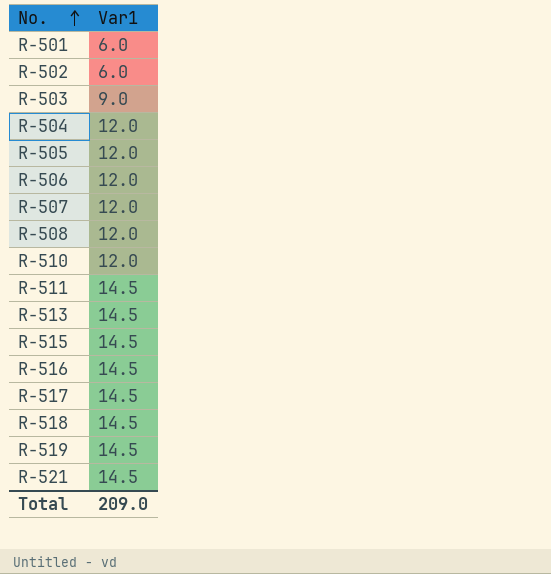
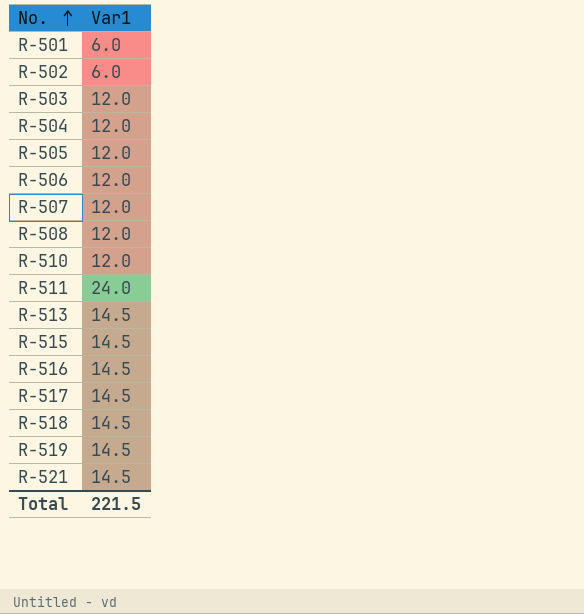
R-503 | Var1: 9.0 -> 12.0
R-511 | Var1: 14.5 -> 24.0
Total | Var1: 209.0 -> 221.5

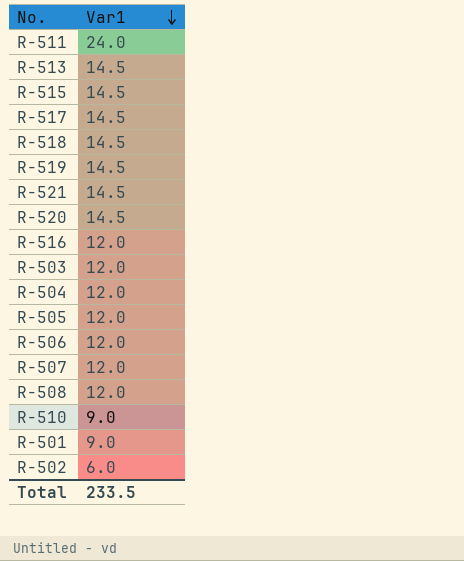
row order: No. ascending -> Var1 descending
row R-520: none -> 14.5
R-516 | Var1: 14.5 -> 12.0
R-510 | Var1: 12.0 -> 9.0
R-501 | Var1: 6.0 -> 9.0
Total | Var1: 221.5 -> 233.5

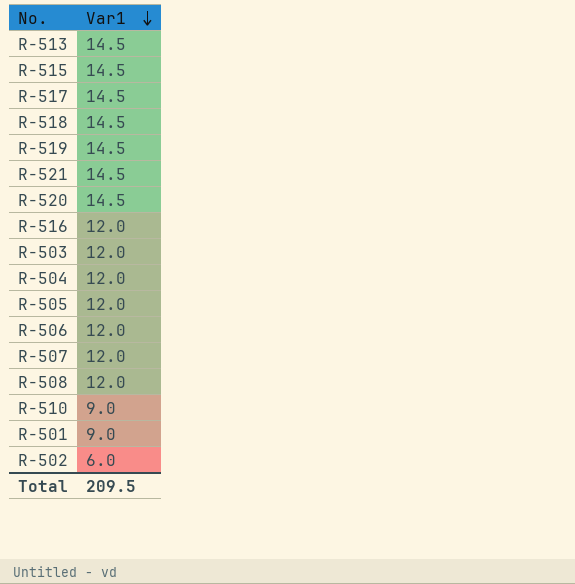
row R-511: 24.0 -> none
Total | Var1: 233.5 -> 209.5

